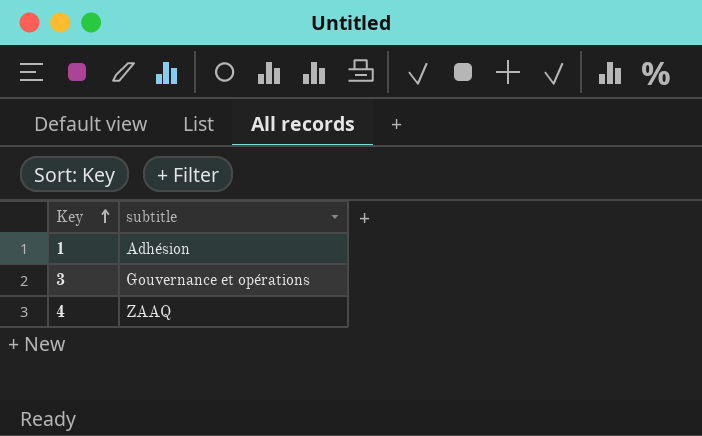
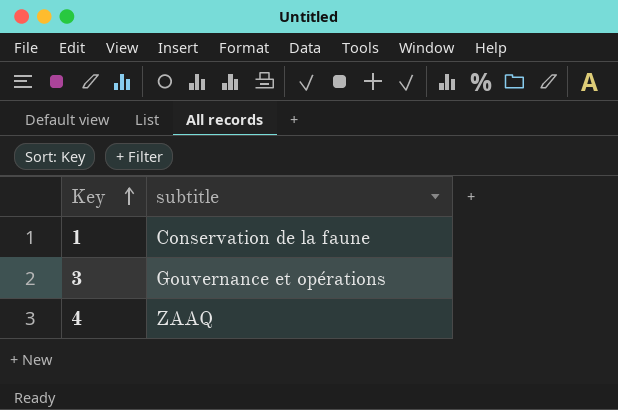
1 | subtitle: Adhésion -> Conservation de la faune

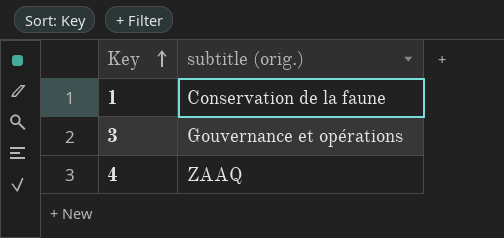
column name: subtitle -> subtitle (orig.)

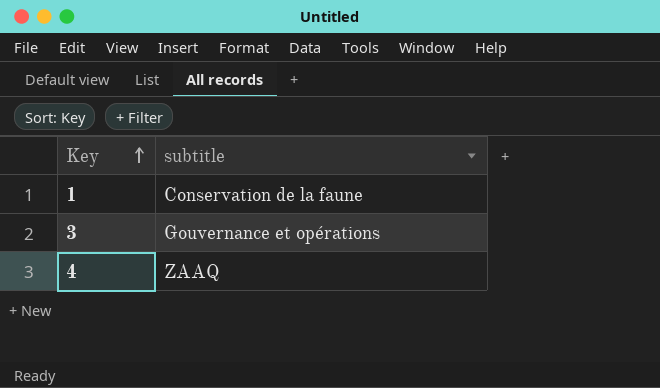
column name: subtitle (orig.) -> subtitle

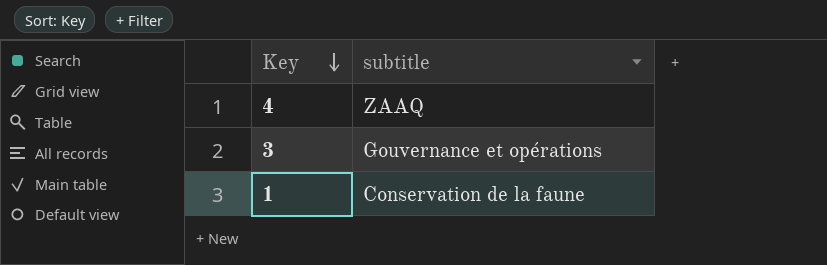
row order: Key ascending -> Key descending

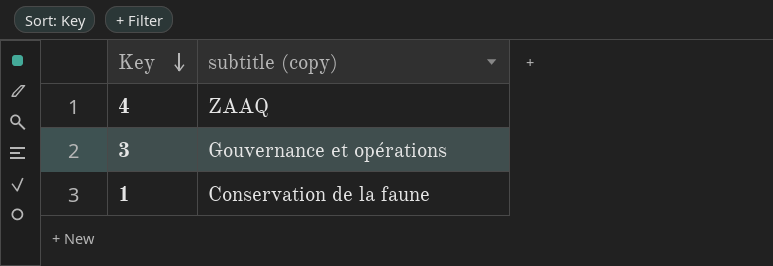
column name: subtitle -> subtitle (copy)

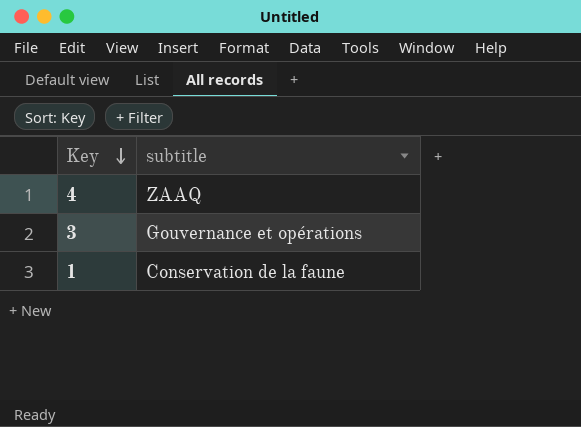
column name: subtitle (copy) -> subtitle

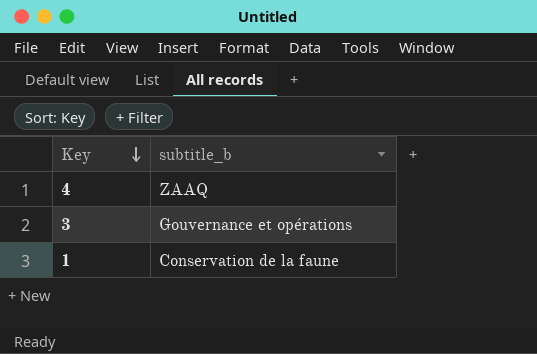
column name: subtitle -> subtitle_b

